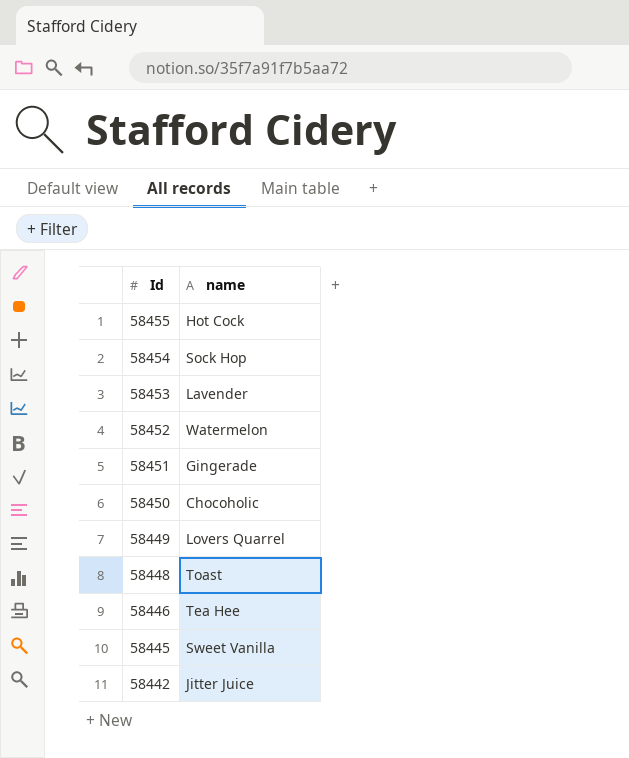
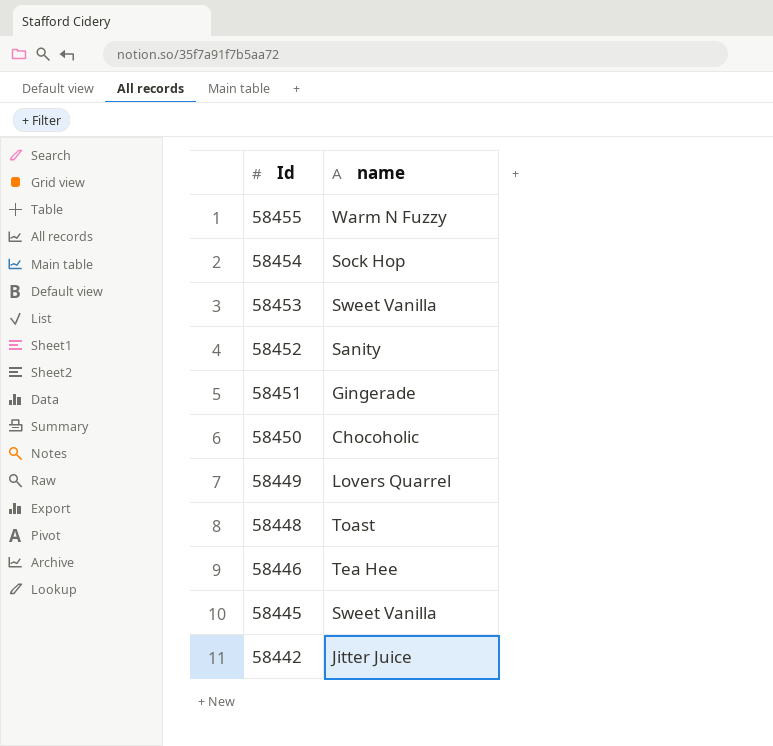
58455 | name: Hot Cock -> Warm N Fuzzy
58453 | name: Lavender -> Sweet Vanilla
58452 | name: Watermelon -> Sanity

